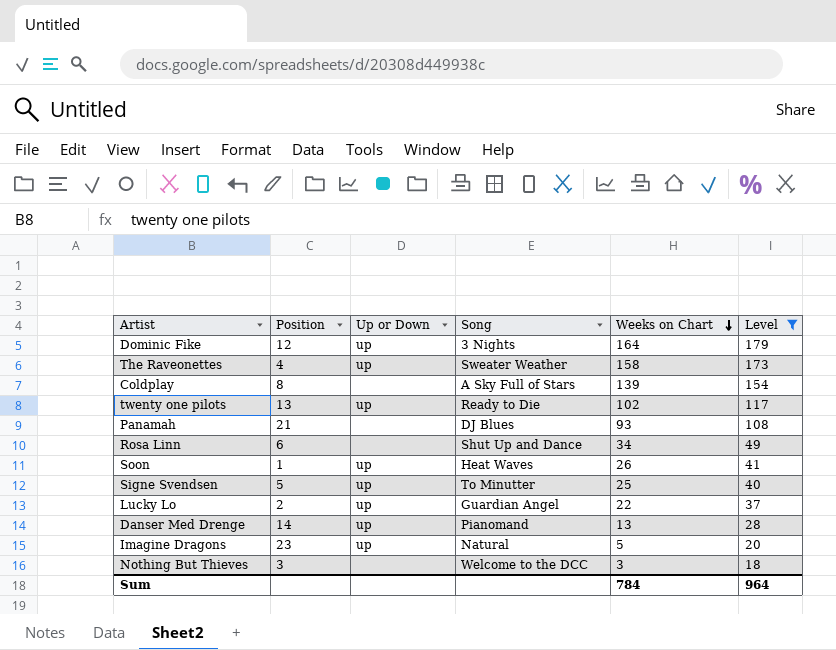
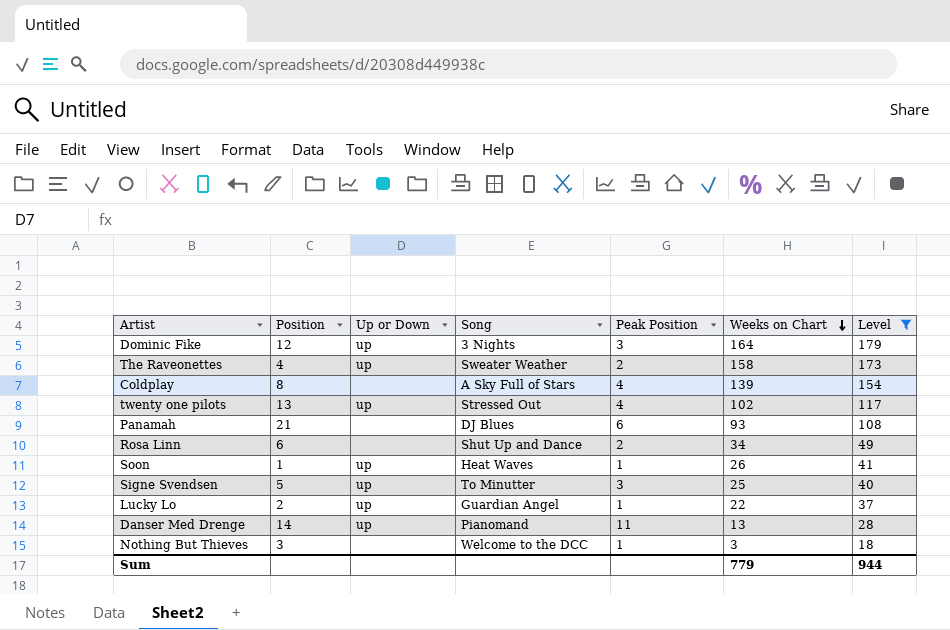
column Peak Position | position: none -> 5
row Imagine Dragons: 23 | up | Natural | 5 | 20 -> none
twenty one pilots | Song: Ready to Die -> Stressed Out
Sum | Weeks on Chart: 784 -> 779
Sum | Level: 964 -> 944

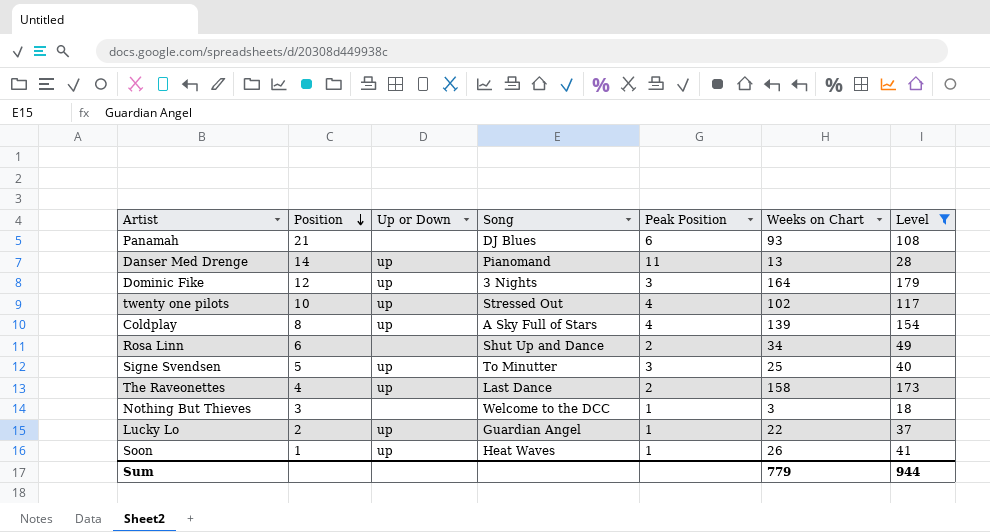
row order: Weeks on Chart descending -> Position descending
twenty one pilots | Position: 13 -> 10
Coldplay | Up or Down: none -> up
The Raveonettes | Song: Sweater Weather -> Last Dance

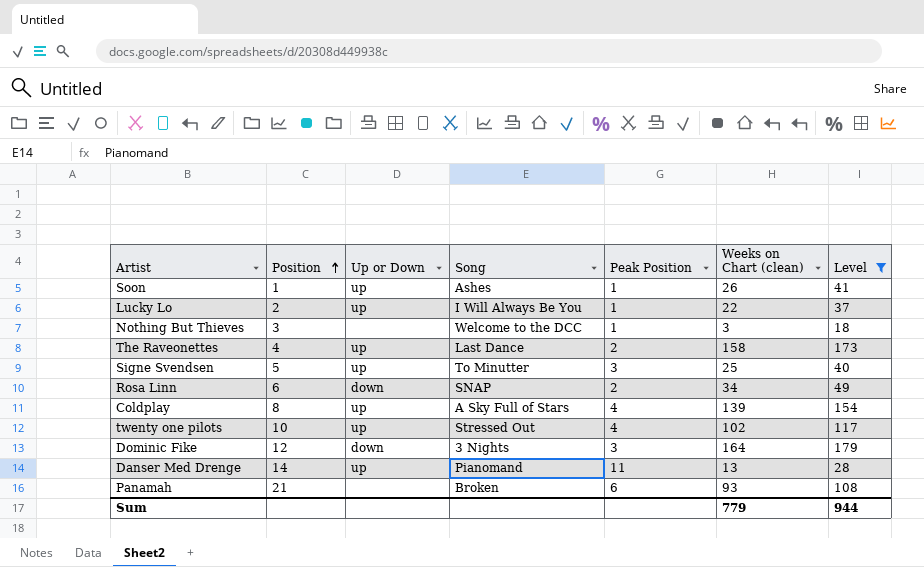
row order: Position descending -> Position ascending
column name: Weeks on Chart -> Weeks on Chart (clean)
Soon | Song: Heat Waves -> Ashes
Lucky Lo | Song: Guardian Angel -> I Will Always Be You
Rosa Linn | Up or Down: none -> down
Rosa Linn | Song: Shut Up and Dance -> SNAP
Dominic Fike | Up or Down: up -> down
Panamah | Song: DJ Blues -> Broken

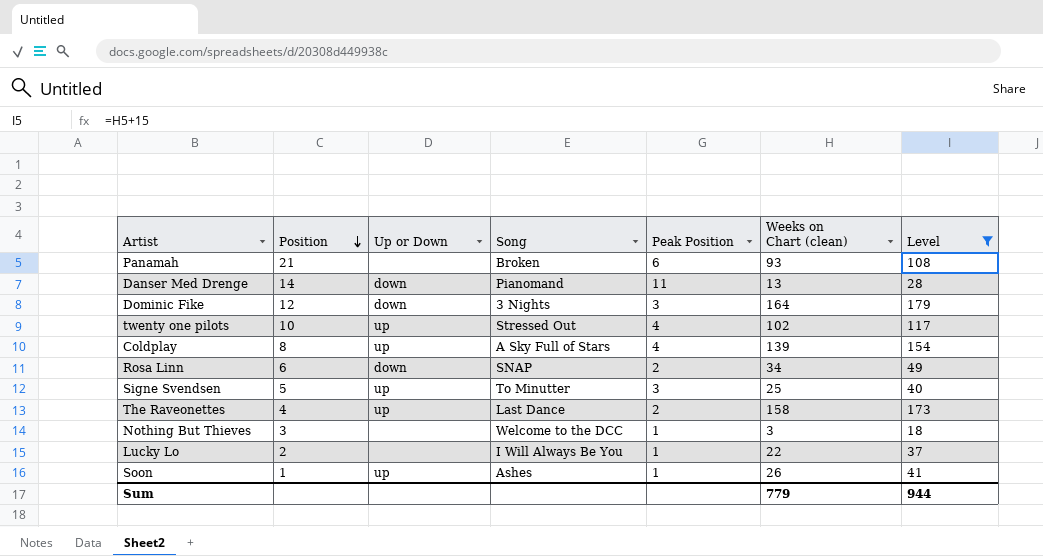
row order: Position ascending -> Position descending
Danser Med Drenge | Up or Down: up -> down
Lucky Lo | Up or Down: up -> none

